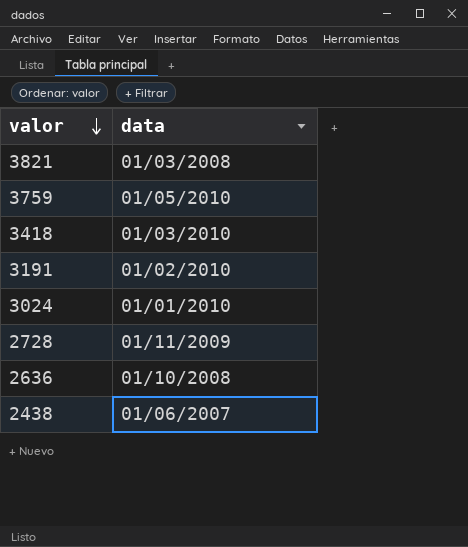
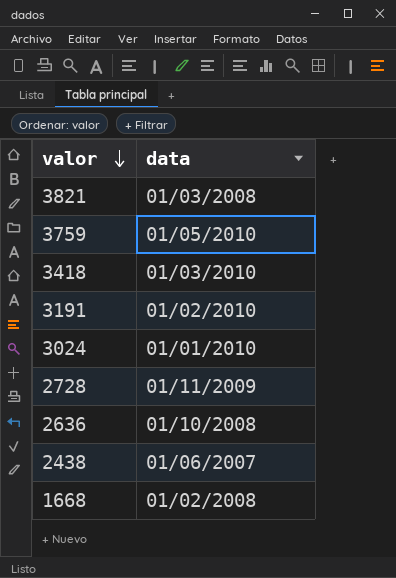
row 1668: none -> 01/02/2008

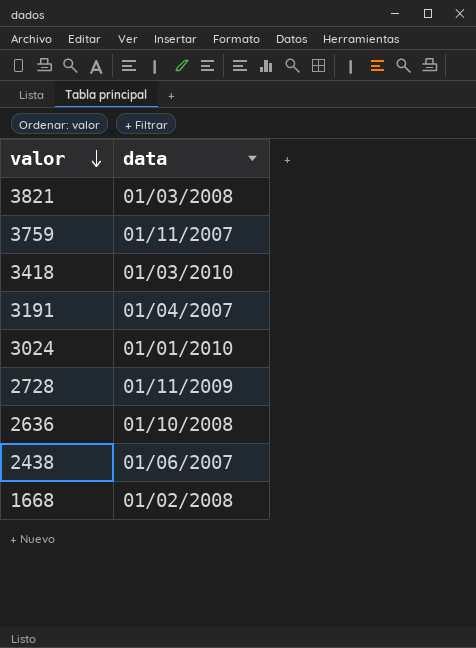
3759 | data: 01/05/2010 -> 01/11/2007
3191 | data: 01/02/2010 -> 01/04/2007

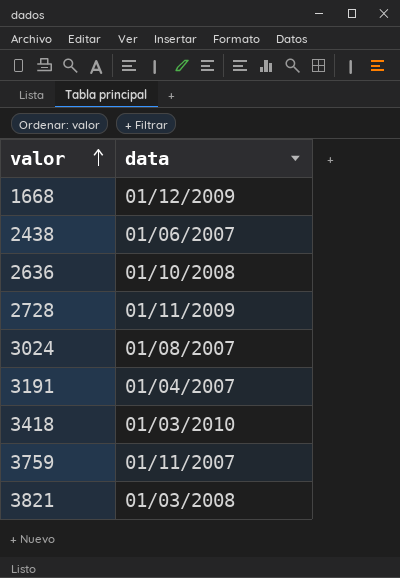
row order: valor descending -> valor ascending
1668 | data: 01/02/2008 -> 01/12/2009
3024 | data: 01/01/2010 -> 01/08/2007

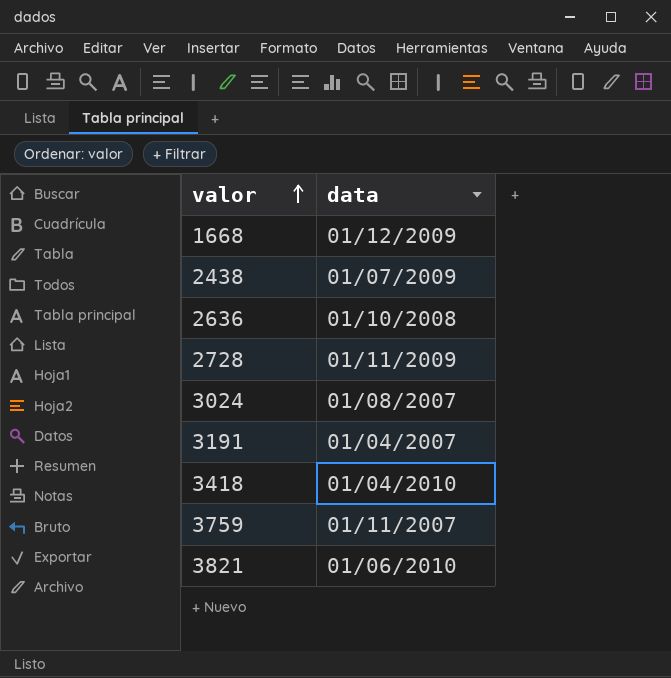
2438 | data: 01/06/2007 -> 01/07/2009
3418 | data: 01/03/2010 -> 01/04/2010
3821 | data: 01/03/2008 -> 01/06/2010

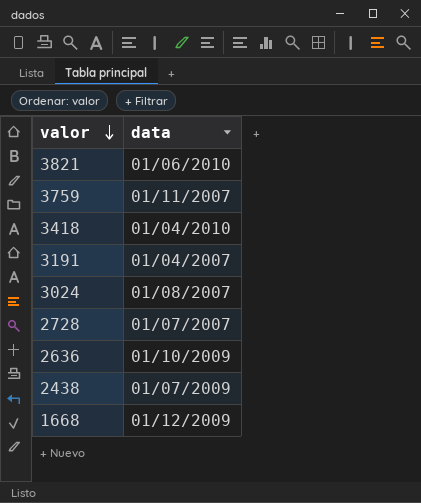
row order: valor ascending -> valor descending
2728 | data: 01/11/2009 -> 01/07/2007
2636 | data: 01/10/2008 -> 01/10/2009

